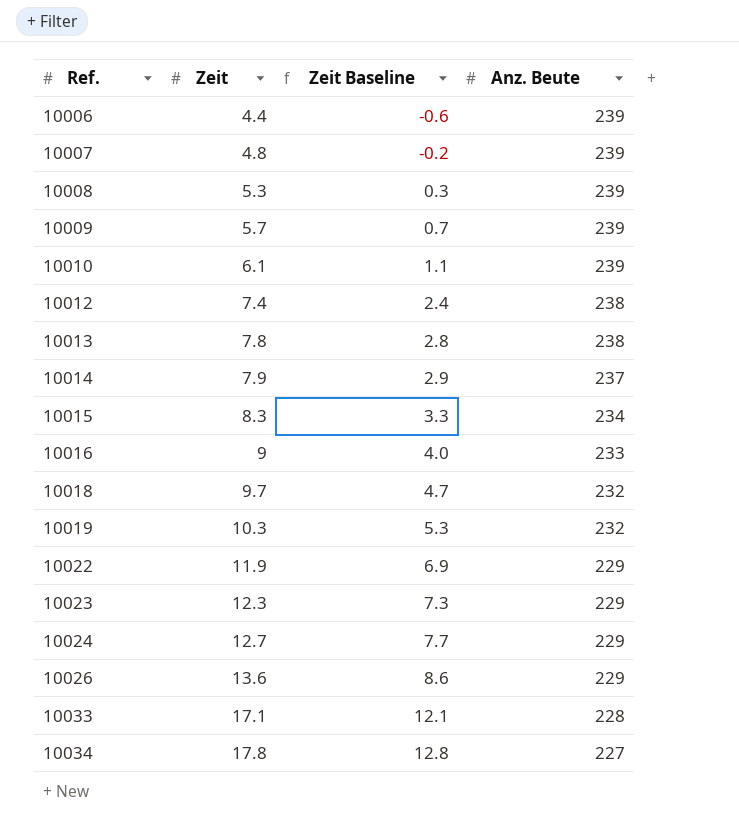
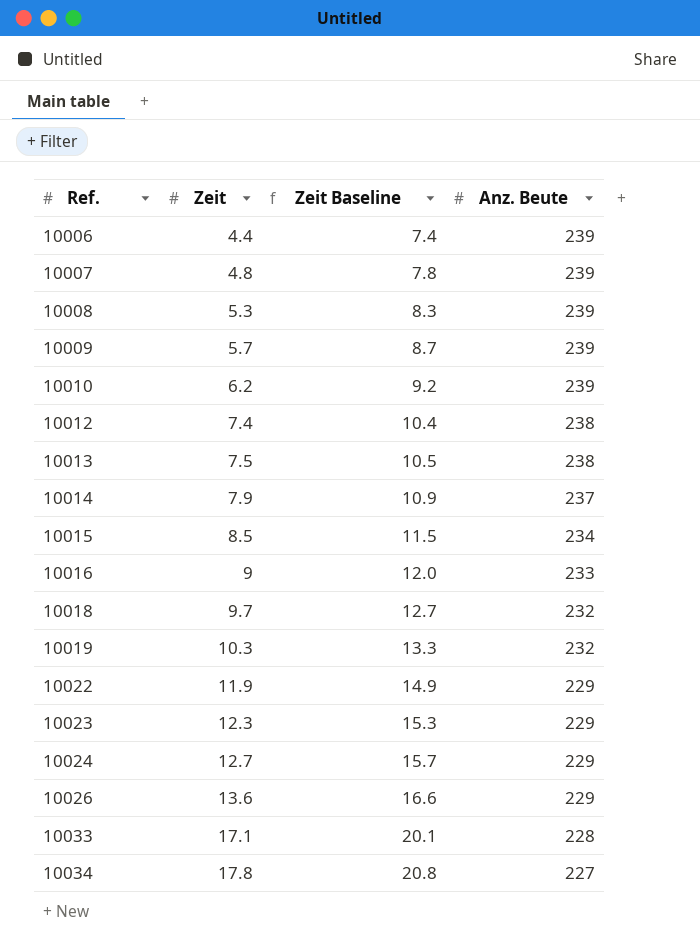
column Zeit Baseline | formula: [Zeit] - 5 -> [Zeit] + 3
10010 | Zeit: 6.1 -> 6.2
10013 | Zeit: 7.8 -> 7.5
10015 | Zeit: 8.3 -> 8.5

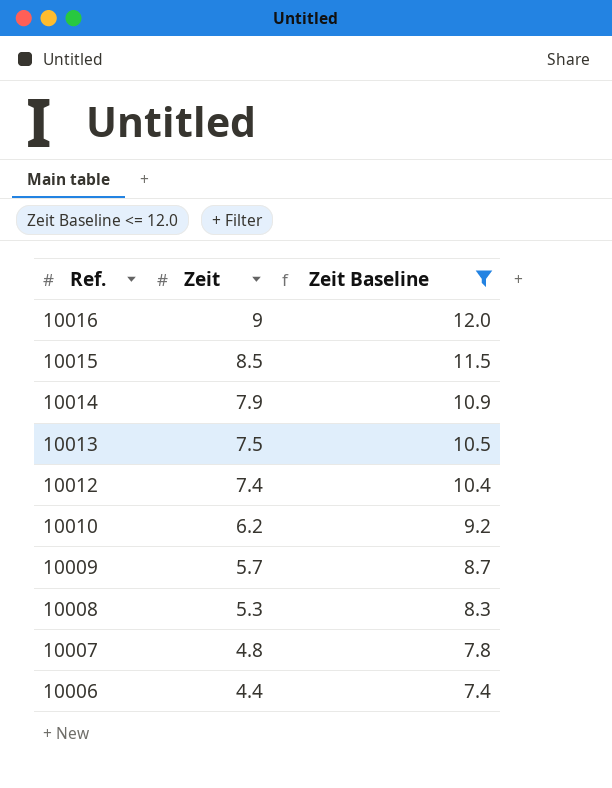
filter: none -> Zeit Baseline <= 12.0
row order: Ref. ascending -> Ref. descending
column Anz. Beute | position: 4 -> none

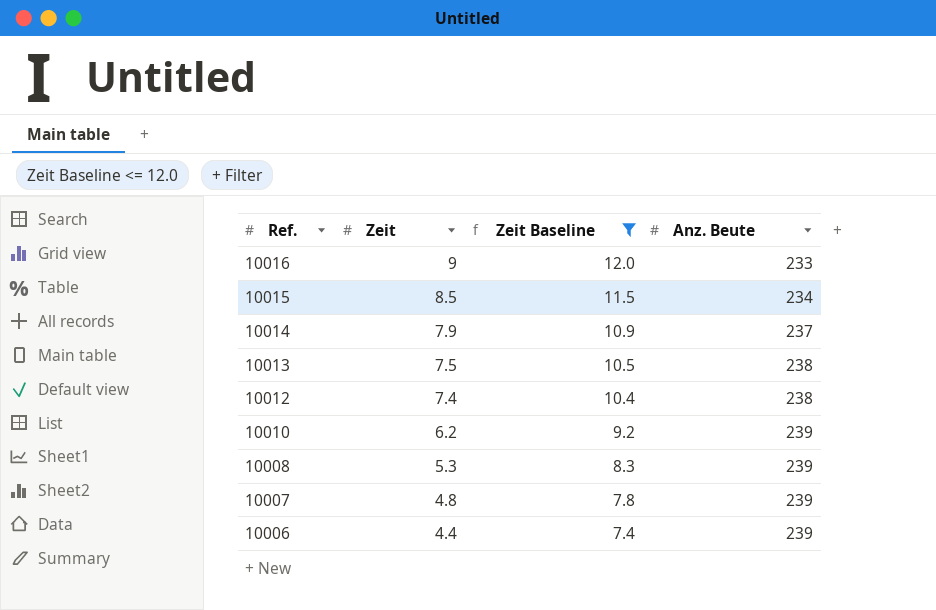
column Anz. Beute | position: none -> 4
row 10009: 5.7 | 8.7 -> none

